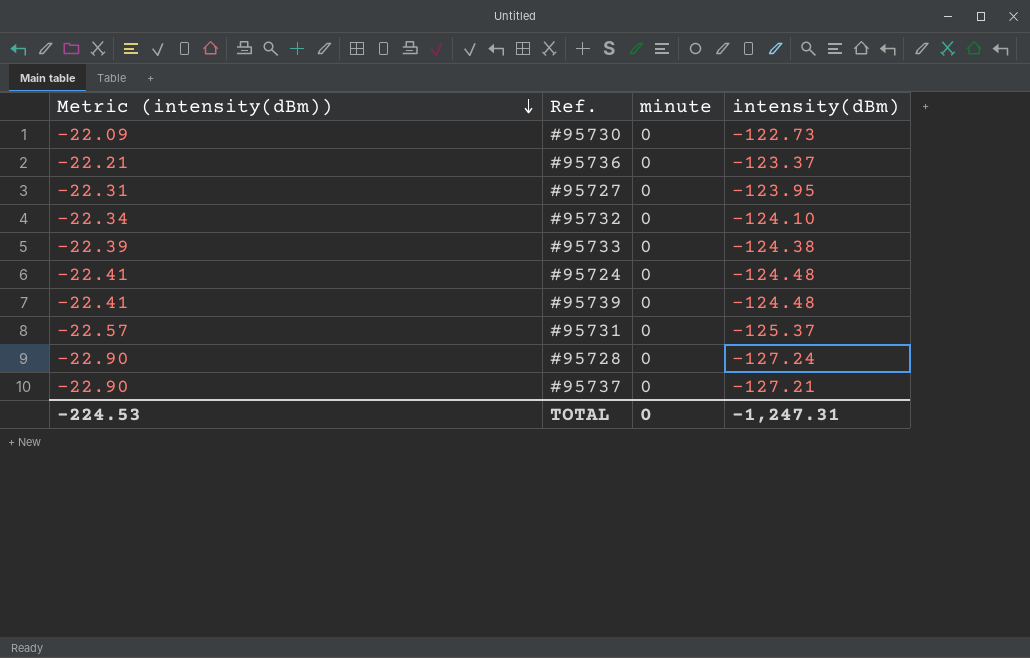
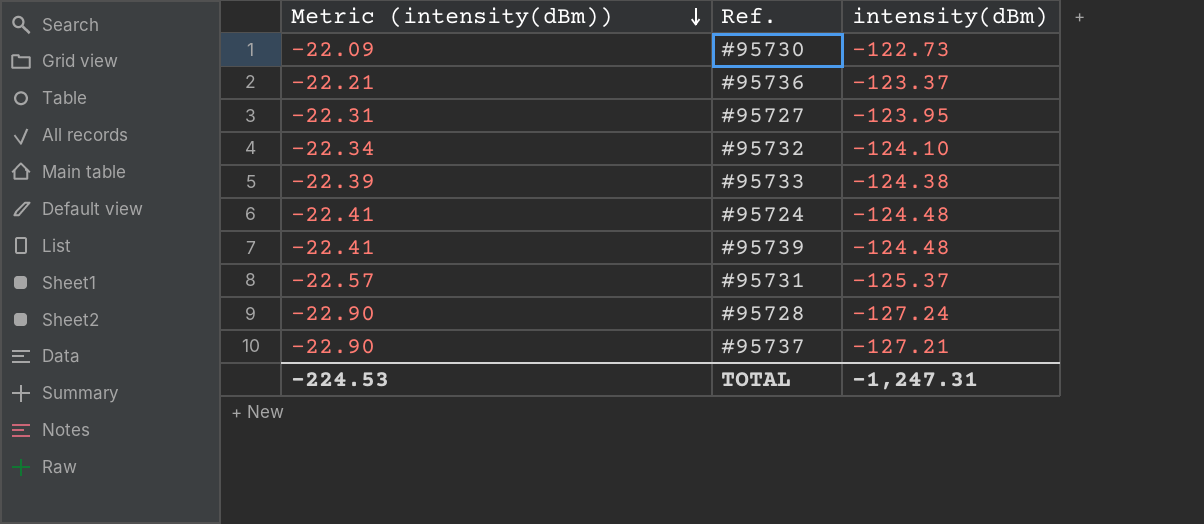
column minute | position: 3 -> none

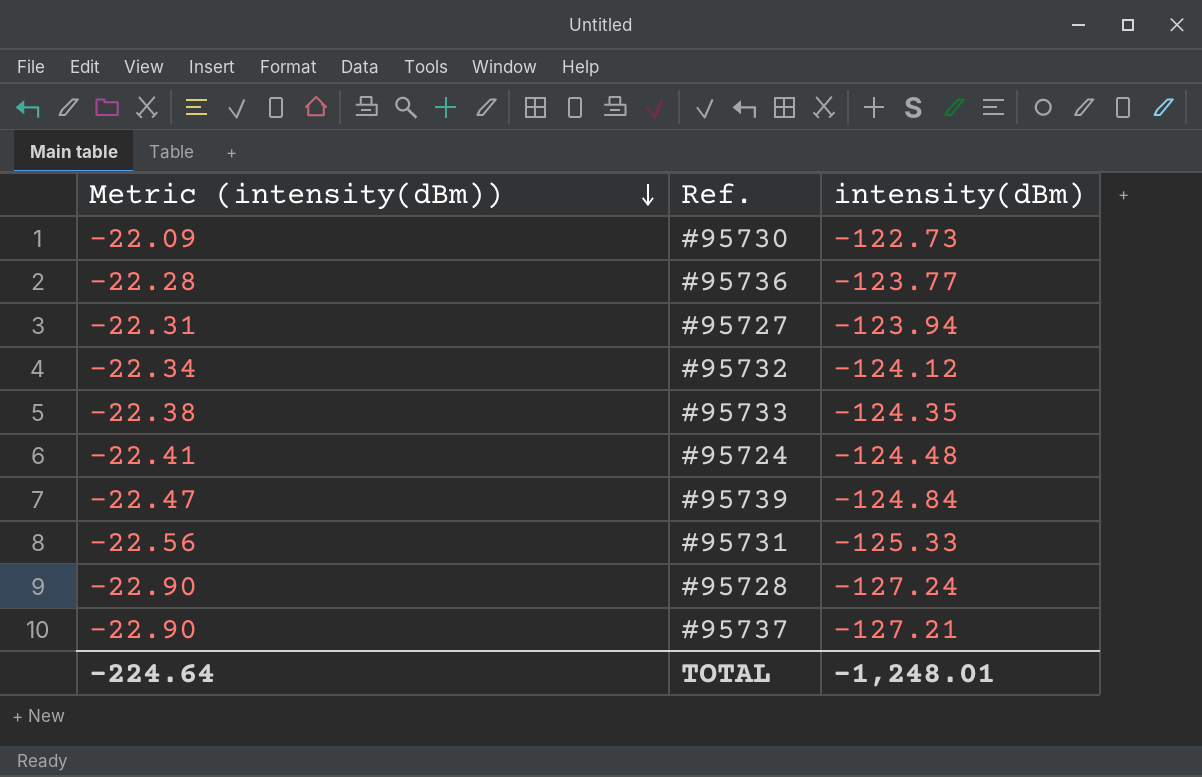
#95736 | Metric (intensity(dBm)): -22.21 -> -22.28
#95736 | intensity(dBm): -123.37 -> -123.77
#95727 | intensity(dBm): -123.95 -> -123.94
#95732 | intensity(dBm): -124.10 -> -124.12
#95733 | Metric (intensity(dBm)): -22.39 -> -22.38
#95733 | intensity(dBm): -124.38 -> -124.35
#95739 | Metric (intensity(dBm)): -22.41 -> -22.47
#95739 | intensity(dBm): -124.48 -> -124.84
#95731 | Metric (intensity(dBm)): -22.57 -> -22.56
#95731 | intensity(dBm): -125.37 -> -125.33
TOTAL | Metric (intensity(dBm)): -224.53 -> -224.64
TOTAL | intensity(dBm): -1,247.31 -> -1,248.01

